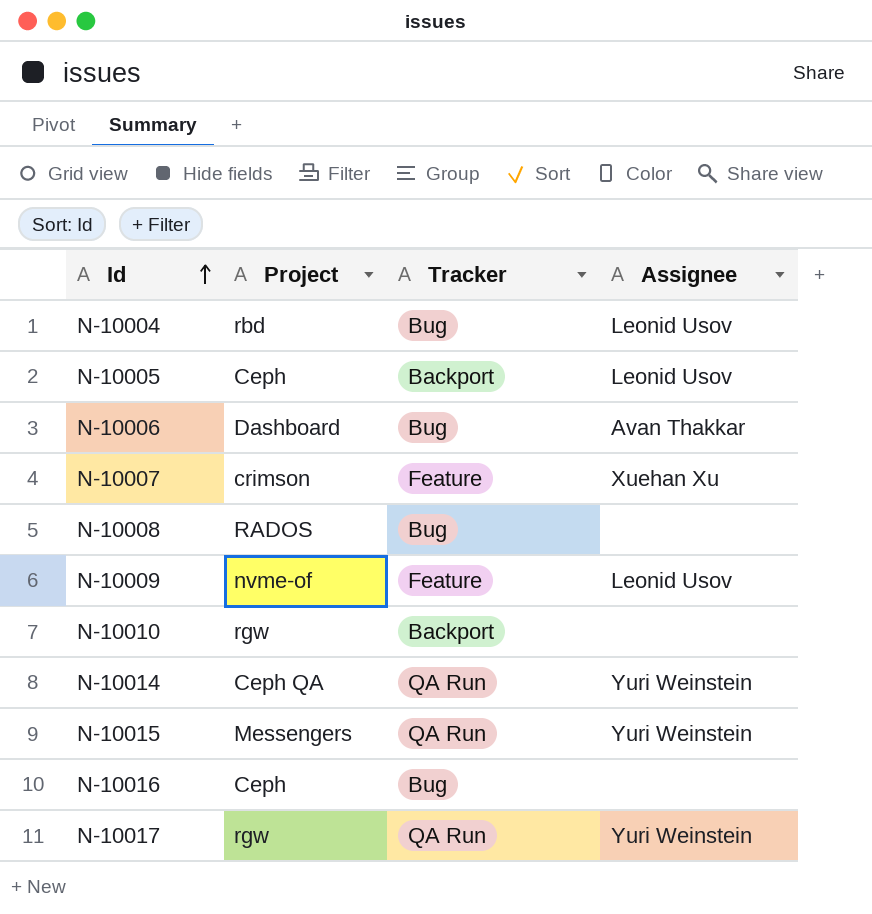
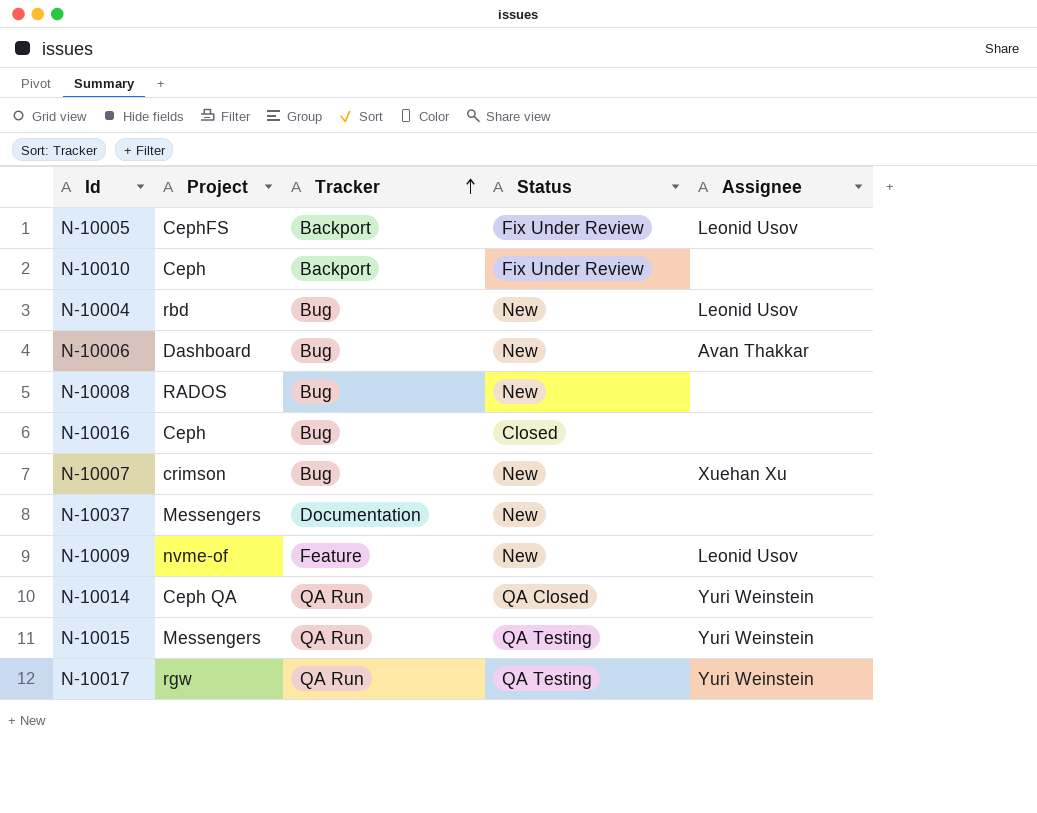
row order: Id ascending -> Tracker ascending
column Status | position: none -> 4
N-10005 | Project: Ceph -> CephFS
N-10010 | Project: rgw -> Ceph
N-10007 | Tracker: Feature -> Bug
row N-10037: none -> Messengers | Documentation | New | none

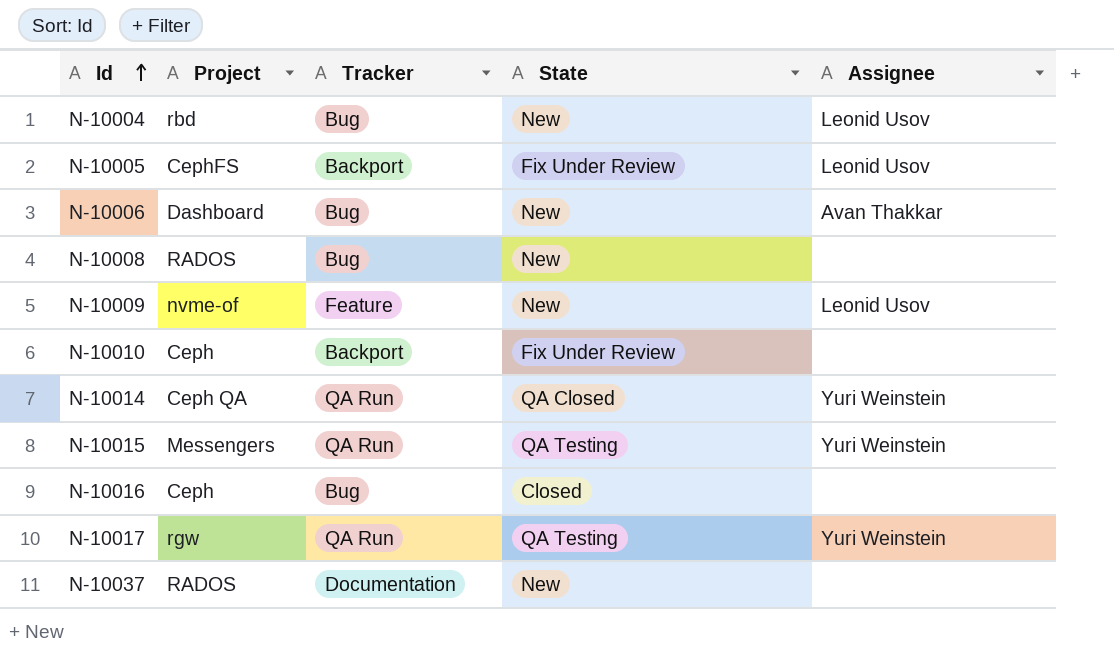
row order: Tracker ascending -> Id ascending
column name: Status -> State
row N-10007: crimson | Bug | New | Xuehan Xu -> none
N-10037 | Project: Messengers -> RADOS

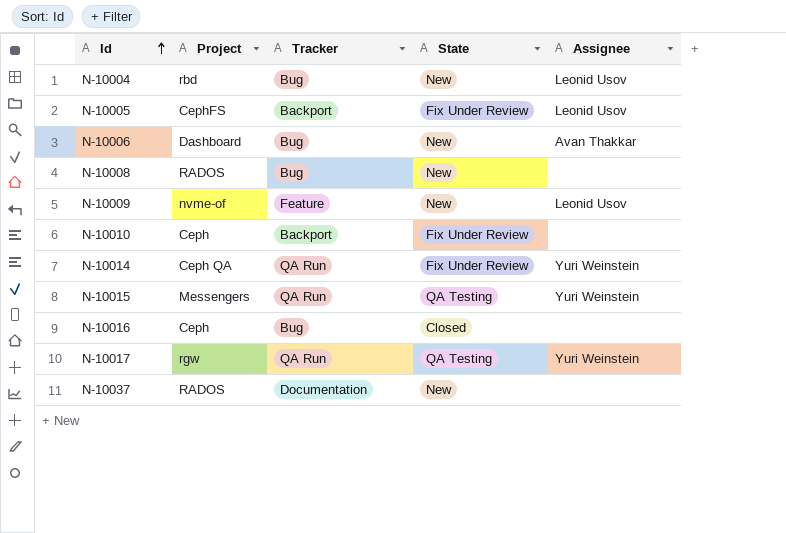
N-10014 | State: QA Closed -> Fix Under Review

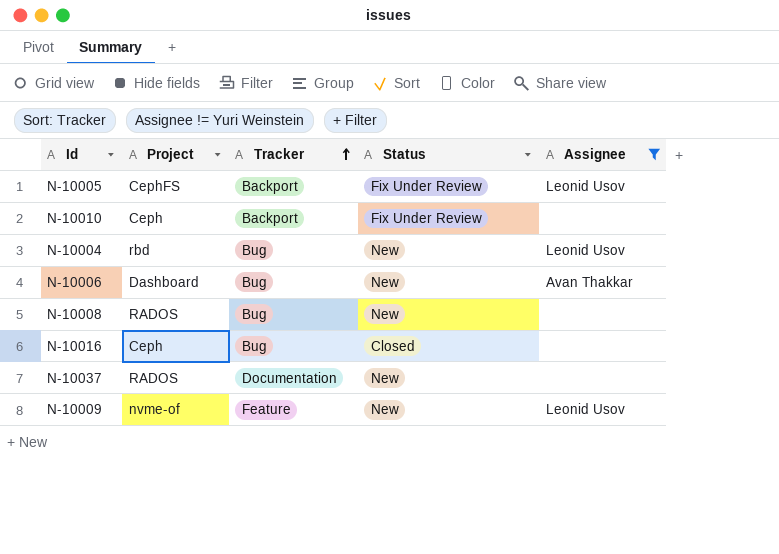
filter: none -> Assignee != Yuri Weinstein
row order: Id ascending -> Tracker ascending
column name: State -> Status

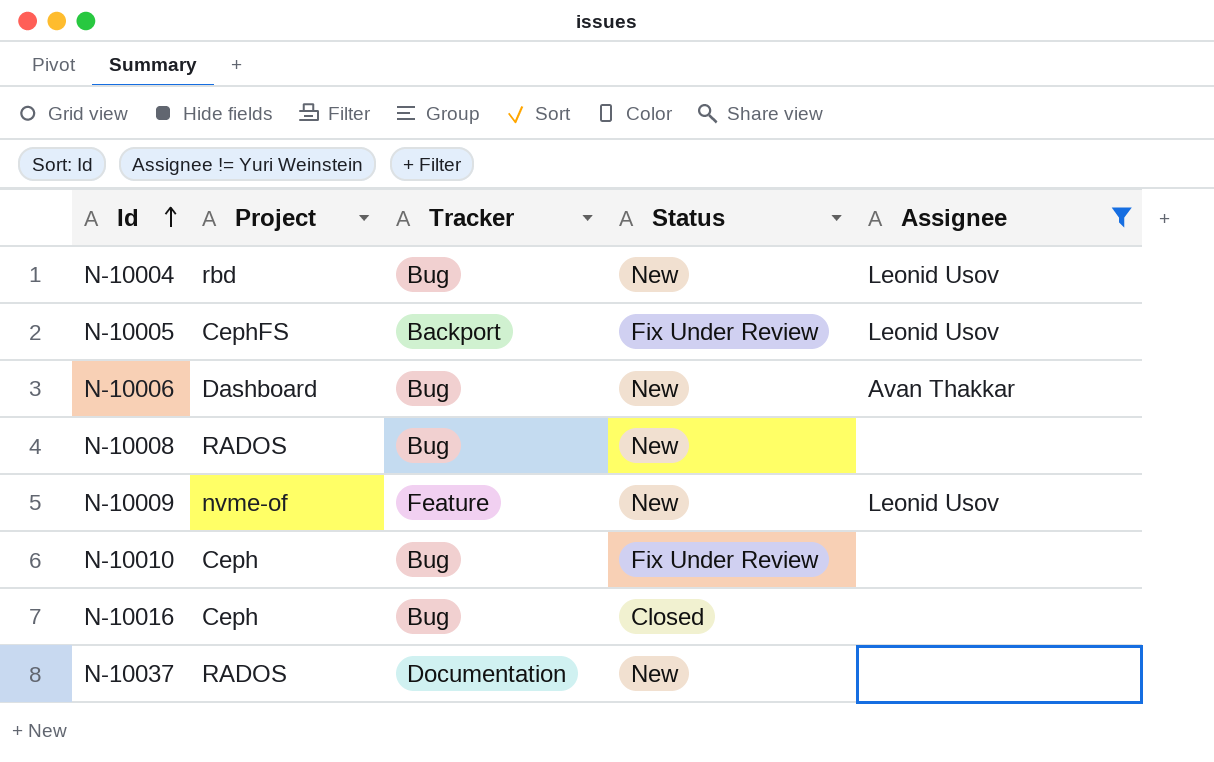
row order: Tracker ascending -> Id ascending
N-10010 | Tracker: Backport -> Bug

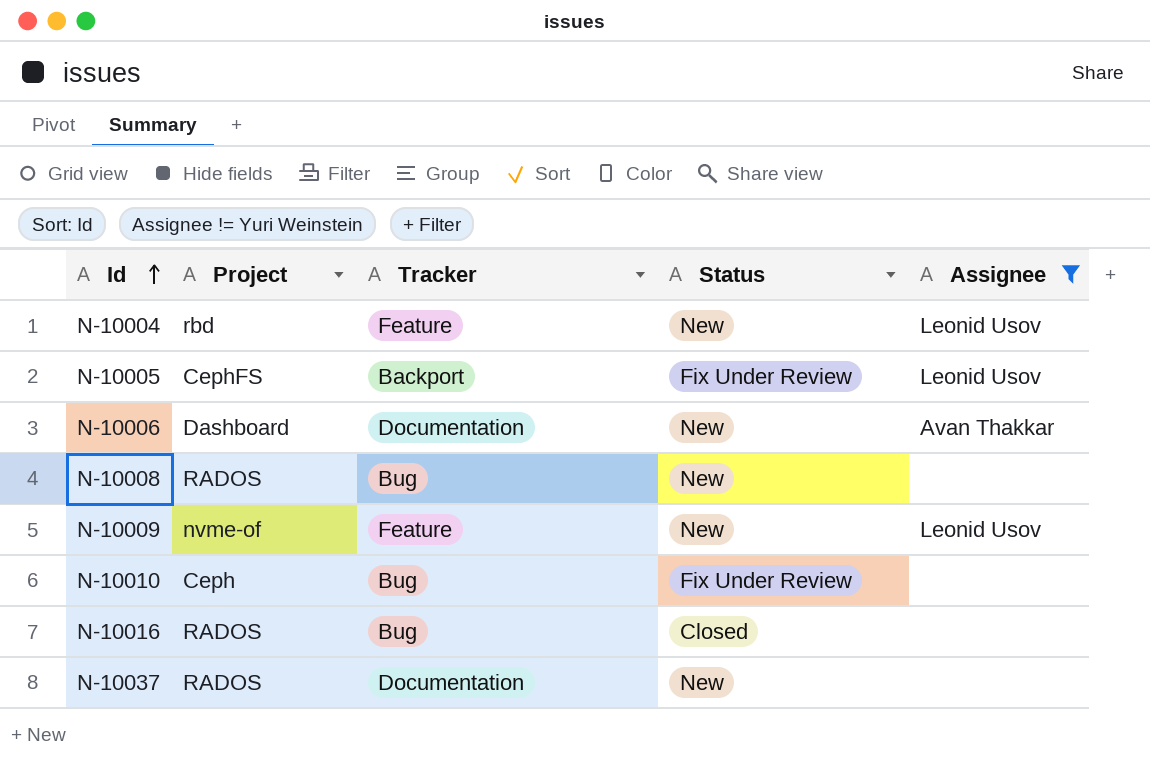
N-10004 | Tracker: Bug -> Feature
N-10006 | Tracker: Bug -> Documentation
N-10016 | Project: Ceph -> RADOS

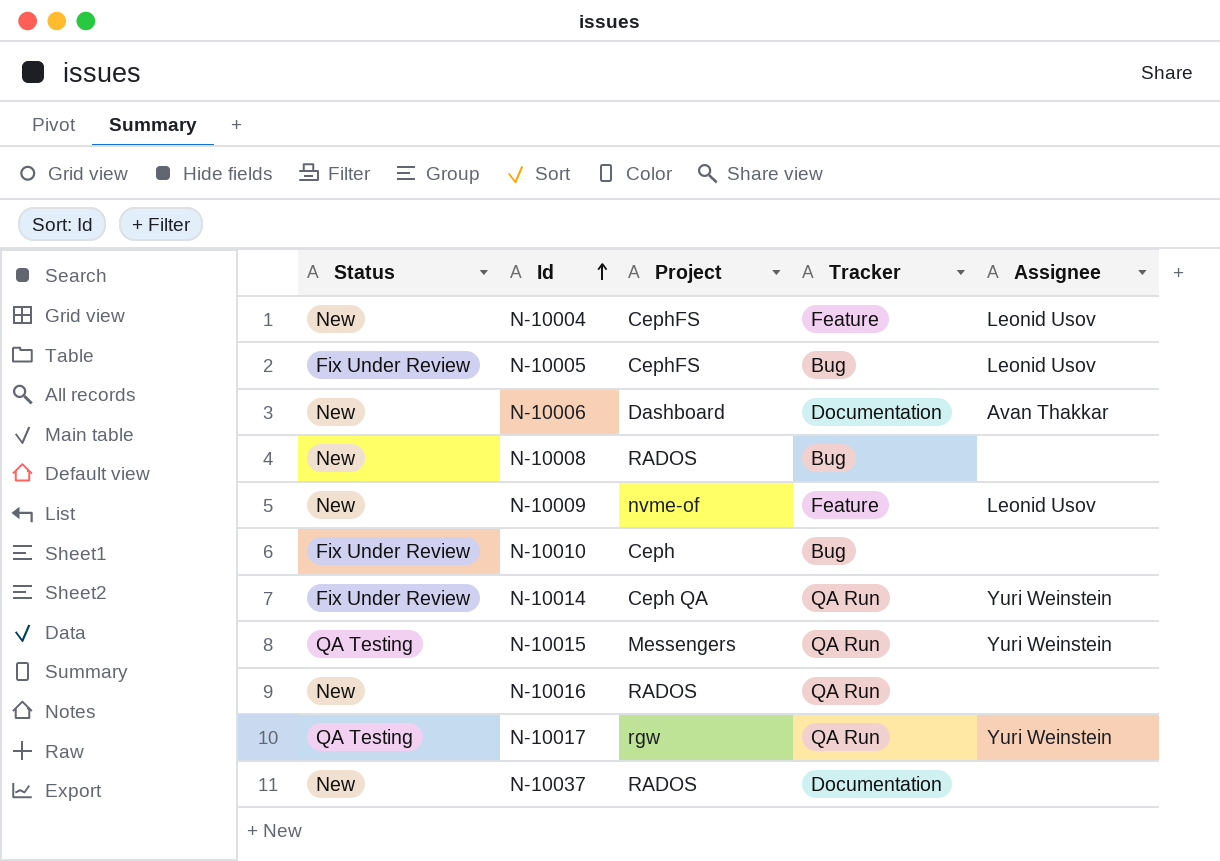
filter: Assignee != Yuri Weinstein -> none
column Status | position: 4 -> 1
N-10004 | Project: rbd -> CephFS
N-10005 | Tracker: Backport -> Bug
N-10016 | Status: Closed -> New
N-10016 | Tracker: Bug -> QA Run

